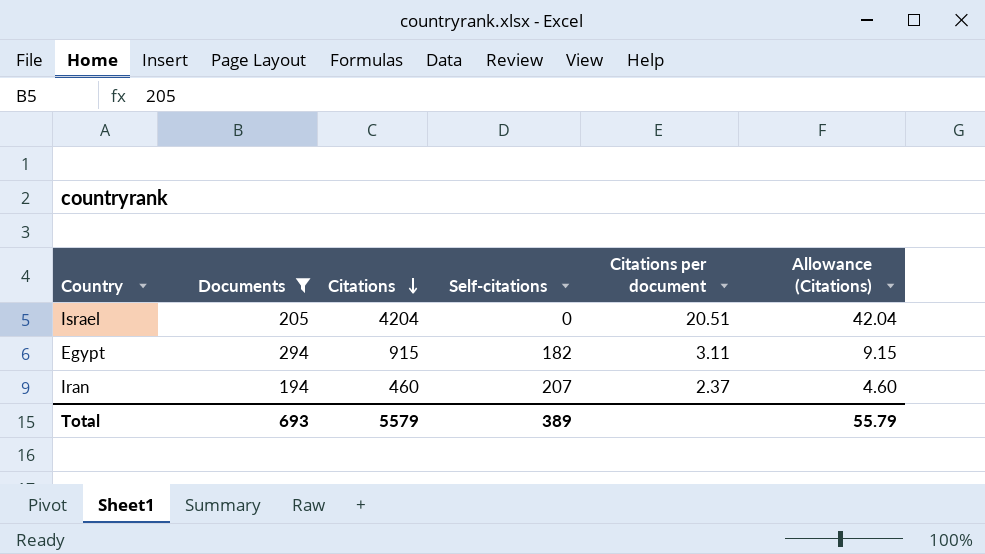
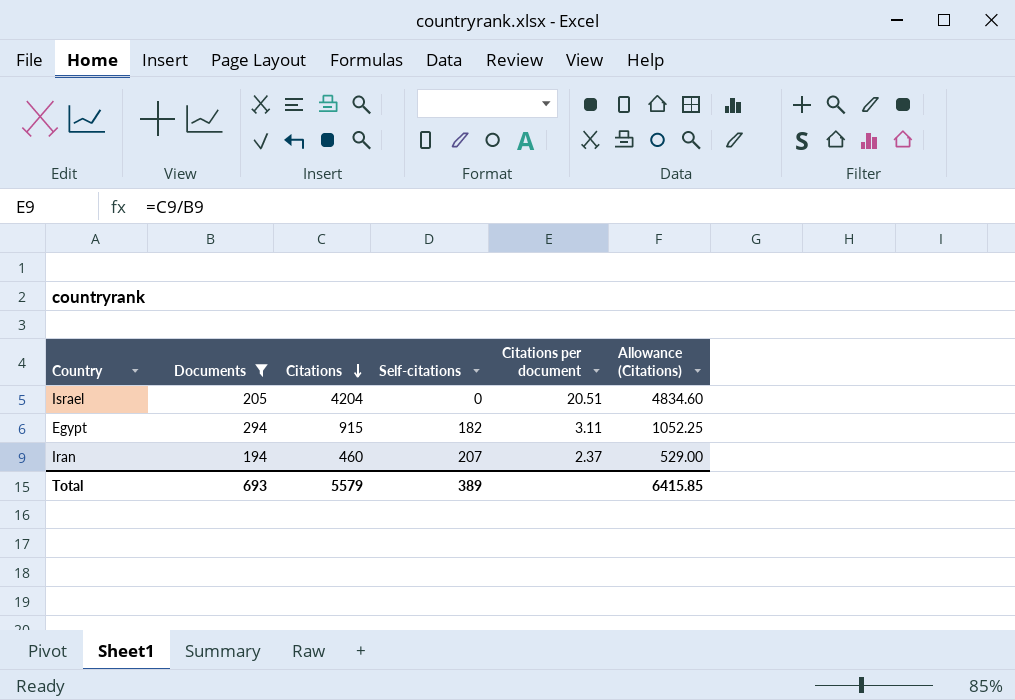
column Allowance (Citations) | formula: [Citations] * 0.01 -> [Citations] * 1.15
Total | Allowance (Citations): 55.79 -> 6415.85

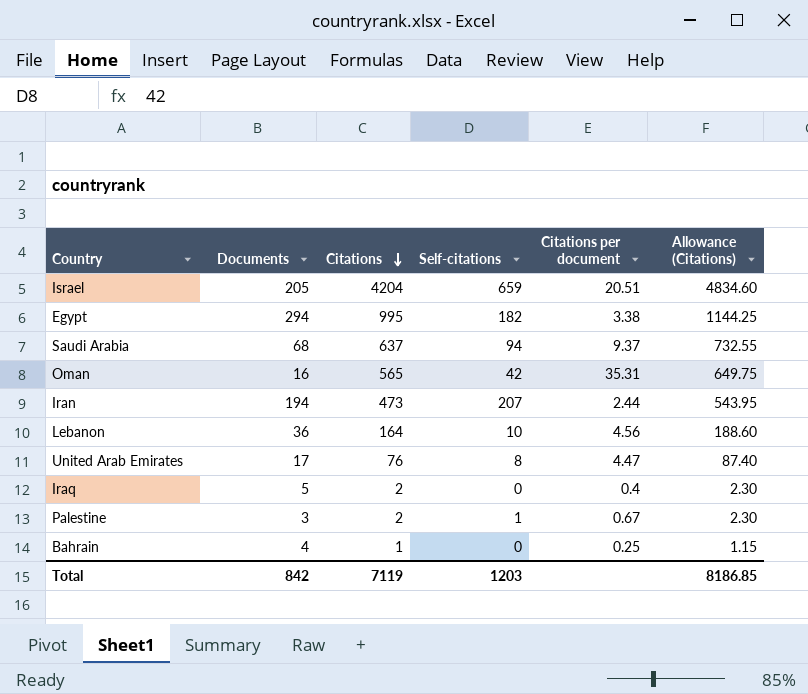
filter: Documents >= 194 -> none
Israel | Self-citations: 0 -> 659
Egypt | Citations: 915 -> 995
Egypt | Citations per document: 3.11 -> 3.38
Egypt | Allowance (Citations): 1052.25 -> 1144.25
Iran | Citations: 460 -> 473
Iran | Citations per document: 2.37 -> 2.44
Iran | Allowance (Citations): 529.00 -> 543.95
Total | Documents: 693 -> 842
Total | Citations: 5579 -> 7119
Total | Self-citations: 389 -> 1203
Total | Allowance (Citations): 6415.85 -> 8186.85

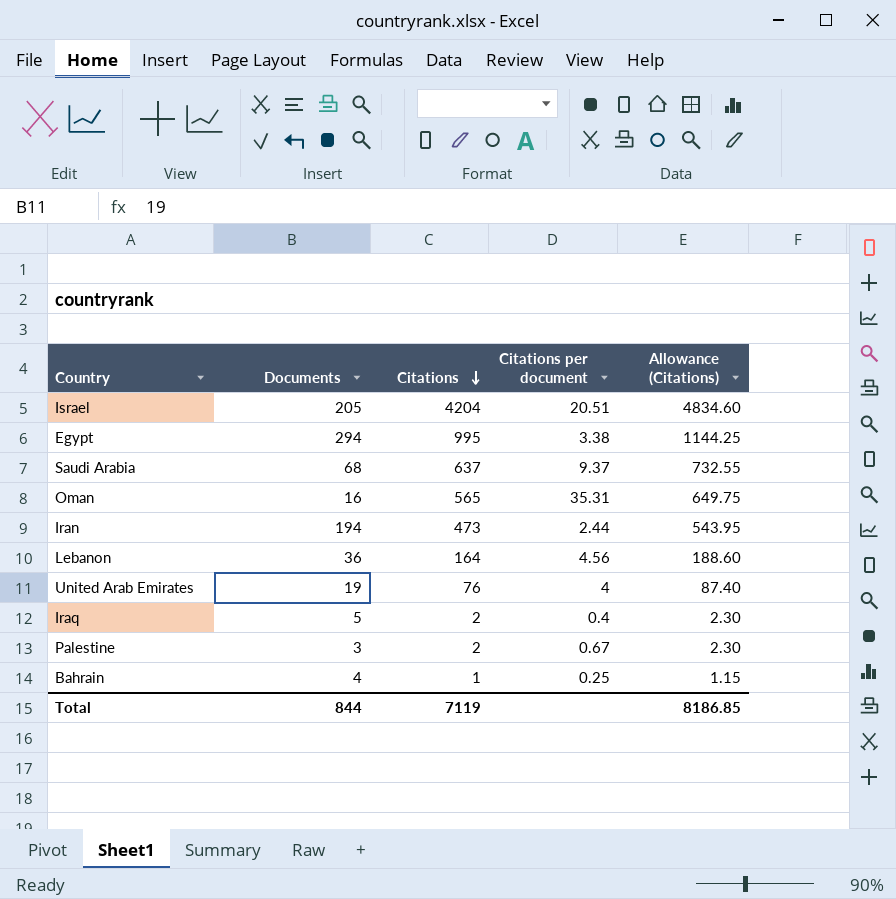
column Self-citations | position: 4 -> none
United Arab Emirates | Documents: 17 -> 19
United Arab Emirates | Citations per document: 4.47 -> 4
Total | Documents: 842 -> 844

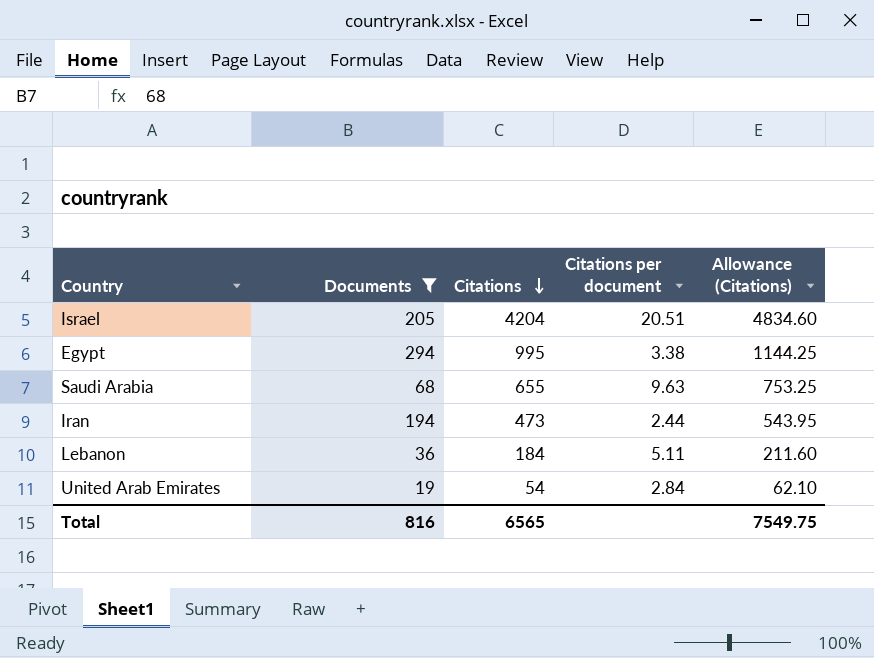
filter: none -> Documents >= 19
Saudi Arabia | Citations: 637 -> 655
Saudi Arabia | Citations per document: 9.37 -> 9.63
Saudi Arabia | Allowance (Citations): 732.55 -> 753.25
Lebanon | Citations: 164 -> 184
Lebanon | Citations per document: 4.56 -> 5.11
Lebanon | Allowance (Citations): 188.60 -> 211.60
United Arab Emirates | Citations: 76 -> 54
United Arab Emirates | Citations per document: 4 -> 2.84
United Arab Emirates | Allowance (Citations): 87.40 -> 62.10
Total | Documents: 844 -> 816
Total | Citations: 7119 -> 6565
Total | Allowance (Citations): 8186.85 -> 7549.75

